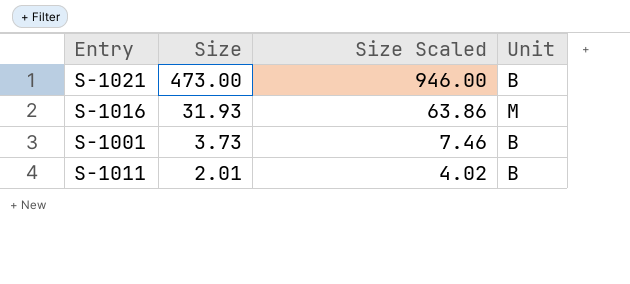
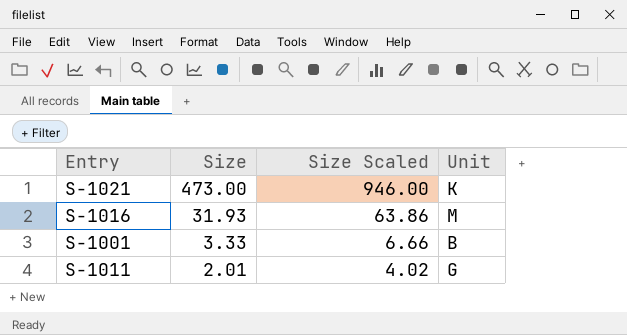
S-1021 | Unit: B -> K
S-1001 | Size: 3.73 -> 3.33
S-1001 | Size Scaled: 7.46 -> 6.66
S-1011 | Unit: B -> G

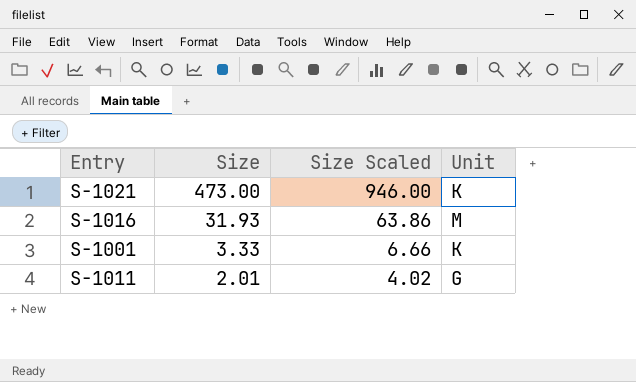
S-1001 | Unit: B -> K

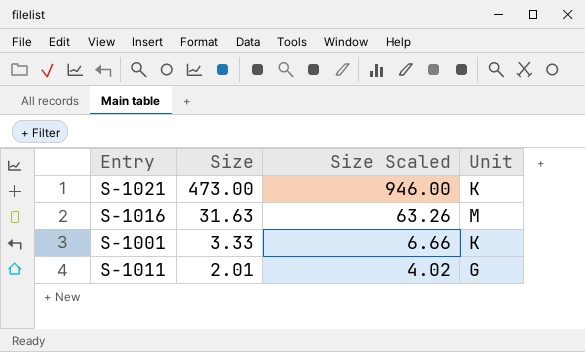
S-1016 | Size: 31.93 -> 31.63
S-1016 | Size Scaled: 63.86 -> 63.26

